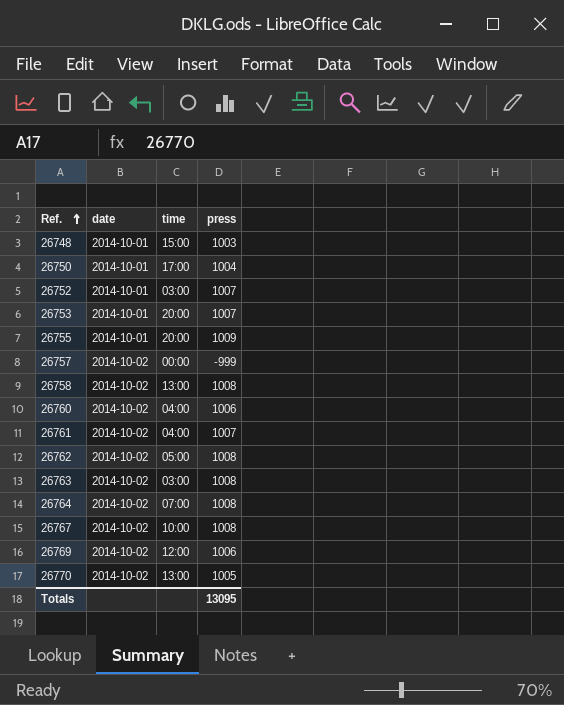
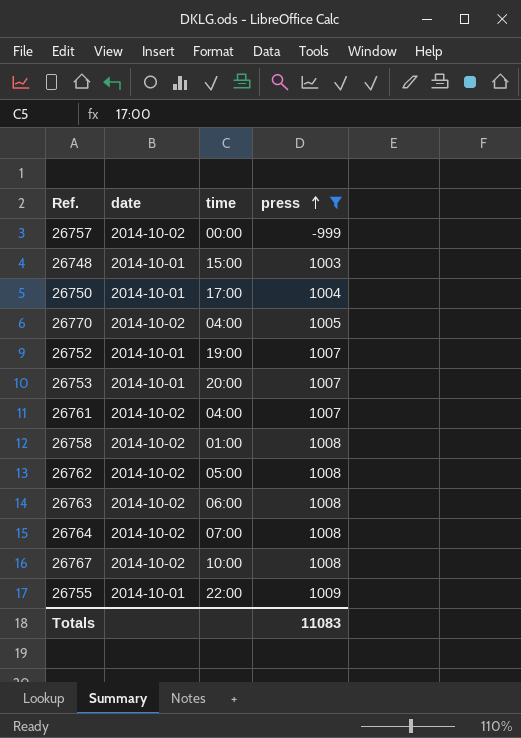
filter: none -> press != 1006
row order: Ref. ascending -> press ascending
26770 | time: 13:00 -> 04:00
26752 | time: 03:00 -> 19:00
26758 | time: 13:00 -> 01:00
26763 | time: 03:00 -> 06:00
26755 | time: 20:00 -> 22:00
Totals | press: 13095 -> 11083

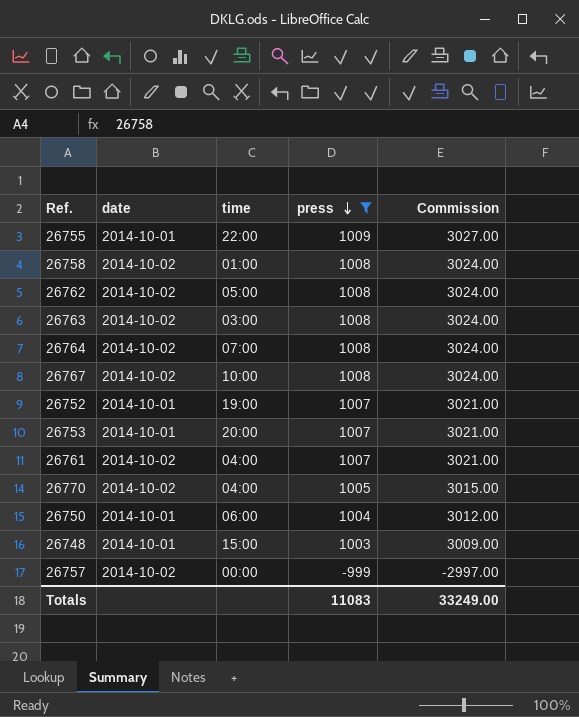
row order: press ascending -> press descending
column Commission | formula: none -> [press] * 3
26763 | time: 06:00 -> 03:00
26750 | time: 17:00 -> 06:00

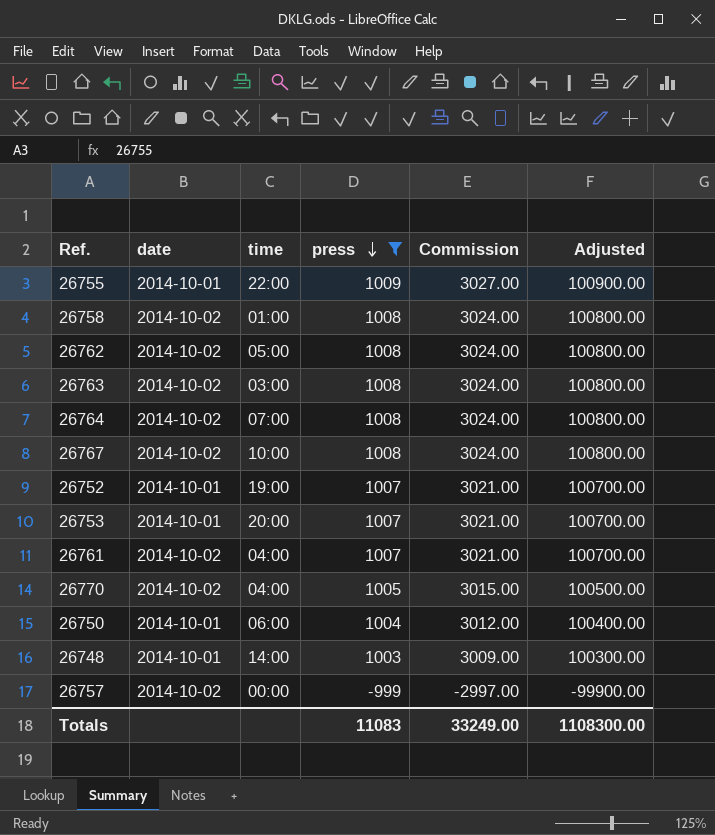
column Adjusted | formula: none -> [press] * 100
26748 | time: 15:00 -> 14:00

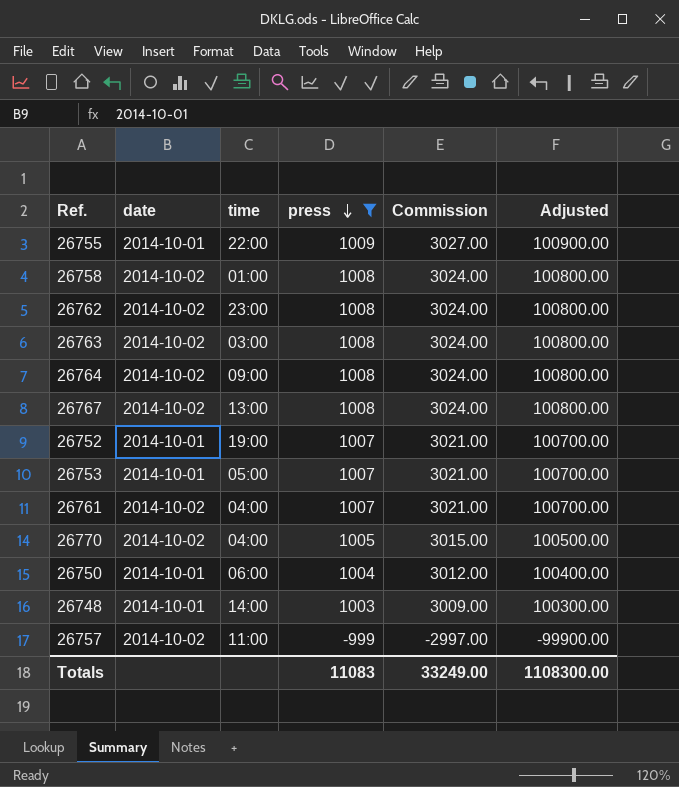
26762 | time: 05:00 -> 23:00
26764 | time: 07:00 -> 09:00
26767 | time: 10:00 -> 13:00
26753 | time: 20:00 -> 05:00
26757 | time: 00:00 -> 11:00

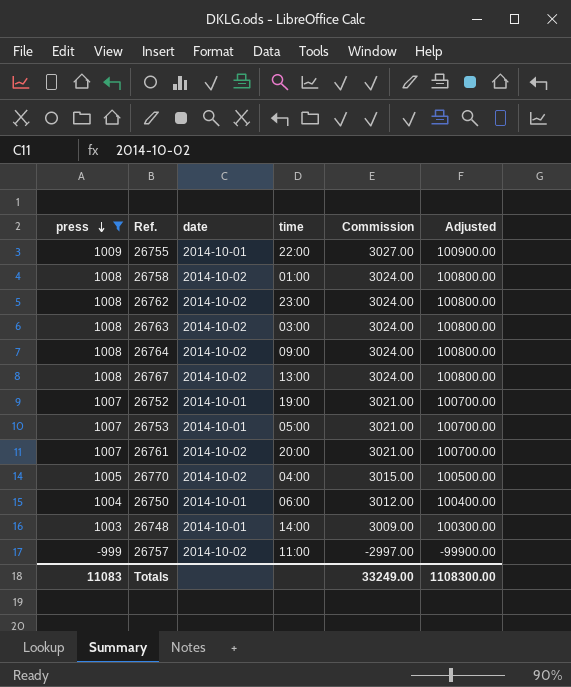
column press | position: 4 -> 1
26761 | time: 04:00 -> 20:00

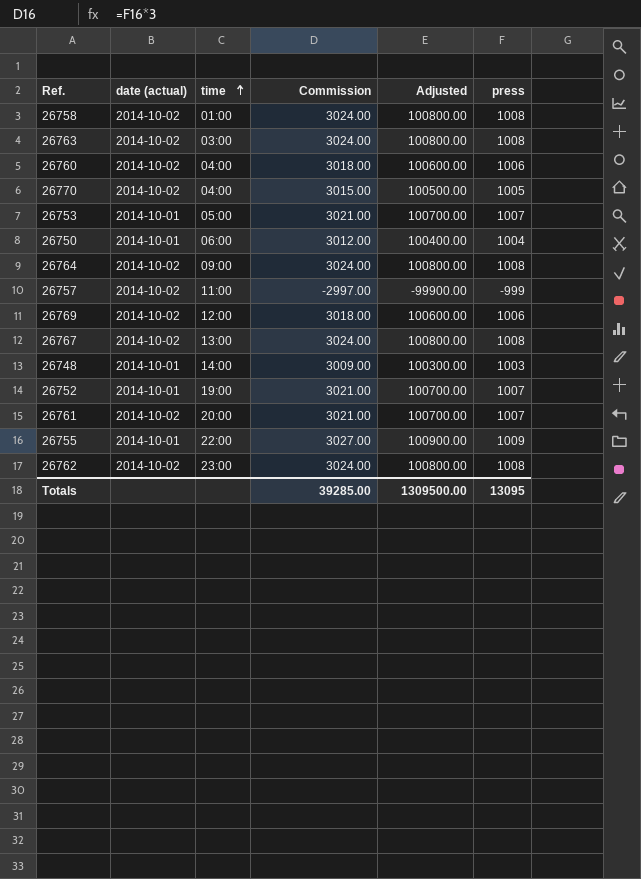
filter: press != 1006 -> none
row order: press descending -> time ascending
column name: date -> date (actual)
column press | position: 1 -> 6
Totals | Commission: 33249.00 -> 39285.00
Totals | Adjusted: 1108300.00 -> 1309500.00
Totals | press: 11083 -> 13095

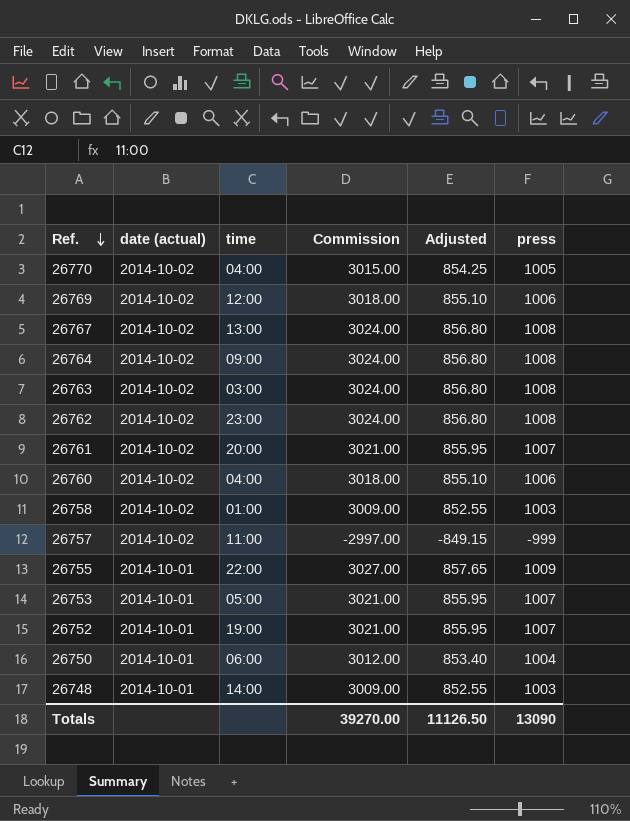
row order: time ascending -> Ref. descending
column Adjusted | formula: [press] * 100 -> [press] * 0.85
26758 | Commission: 3024.00 -> 3009.00
26758 | press: 1008 -> 1003
Totals | Commission: 39285.00 -> 39270.00
Totals | Adjusted: 1309500.00 -> 11126.50
Totals | press: 13095 -> 13090

